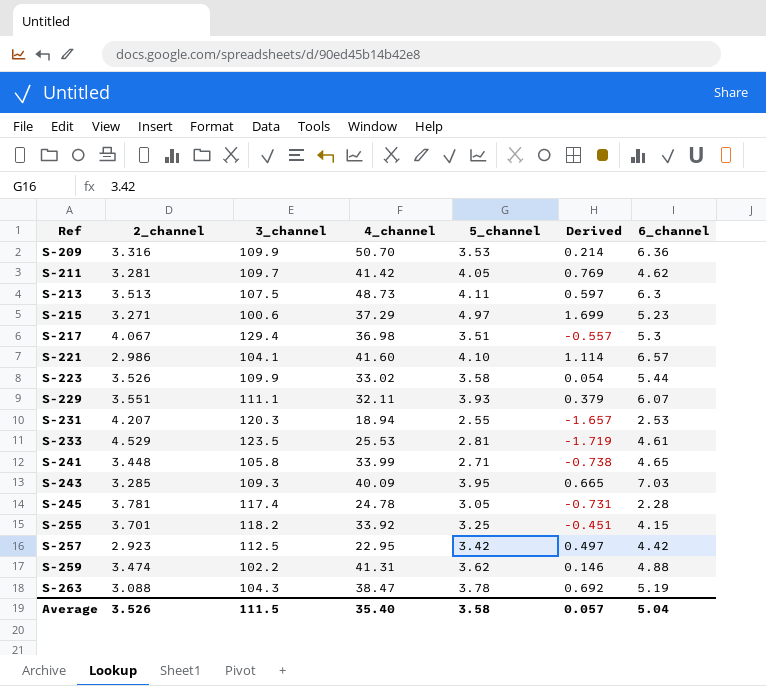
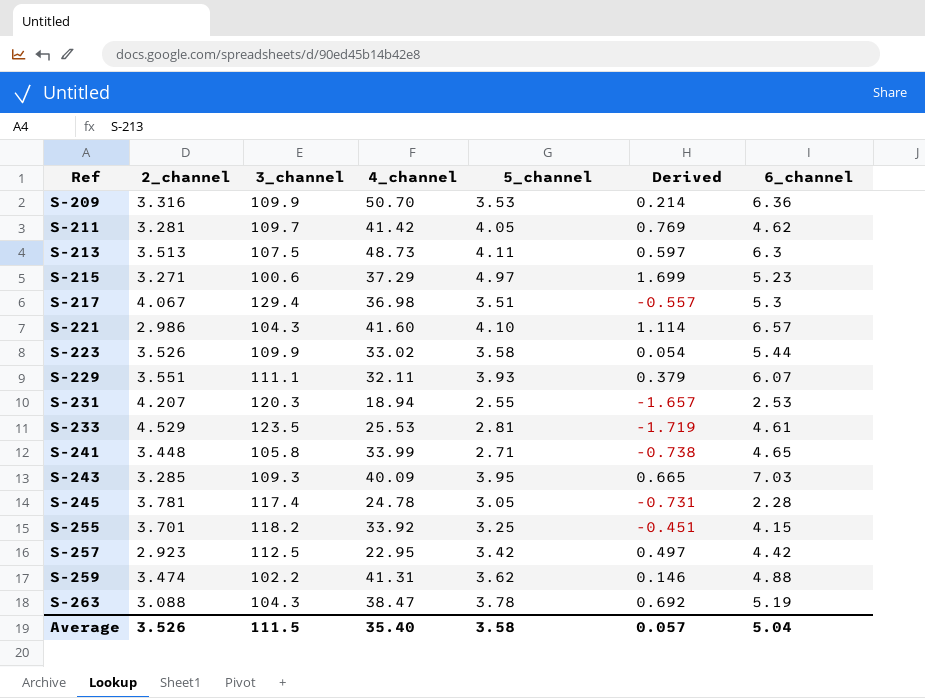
S-221 | 3_channel: 104.1 -> 104.3

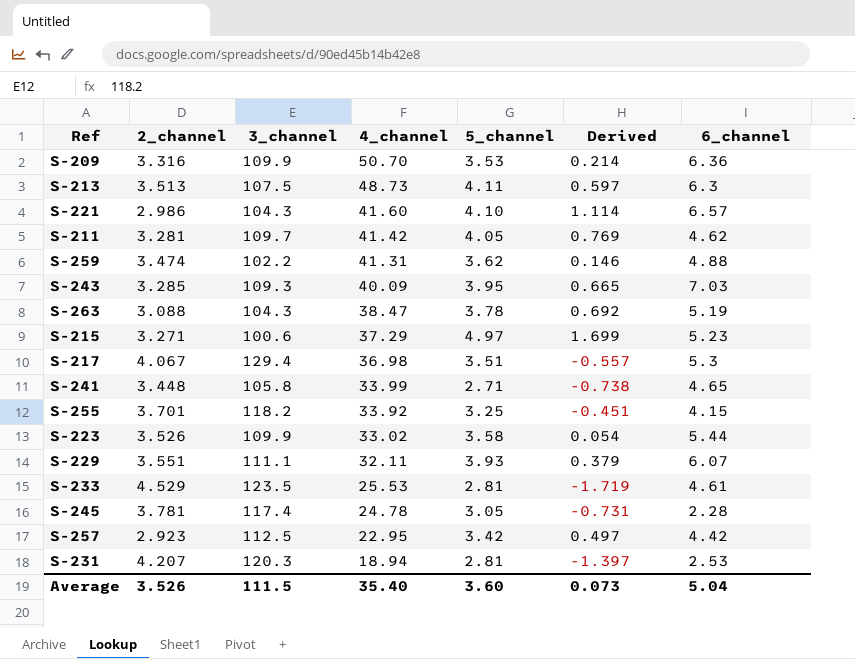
row order: Ref ascending -> 4_channel descending
S-231 | 5_channel: 2.55 -> 2.81
S-231 | Derived: -1.657 -> -1.397
Average | 5_channel: 3.58 -> 3.60
Average | Derived: 0.057 -> 0.073

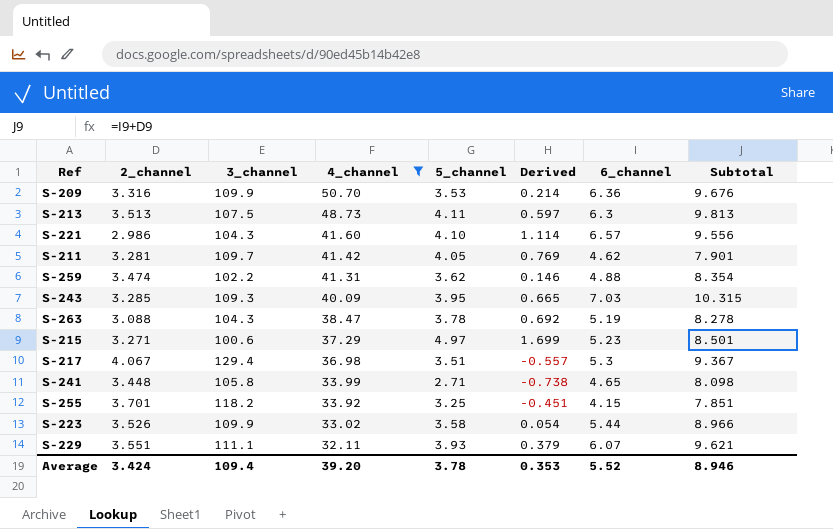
filter: none -> 4_channel >= 32.11
column Subtotal | formula: none -> [2_channel] + [6_channel]
Average | 2_channel: 3.526 -> 3.424
Average | 3_channel: 111.5 -> 109.4
Average | 4_channel: 35.40 -> 39.20
Average | 5_channel: 3.60 -> 3.78
Average | Derived: 0.073 -> 0.353
Average | 6_channel: 5.04 -> 5.52

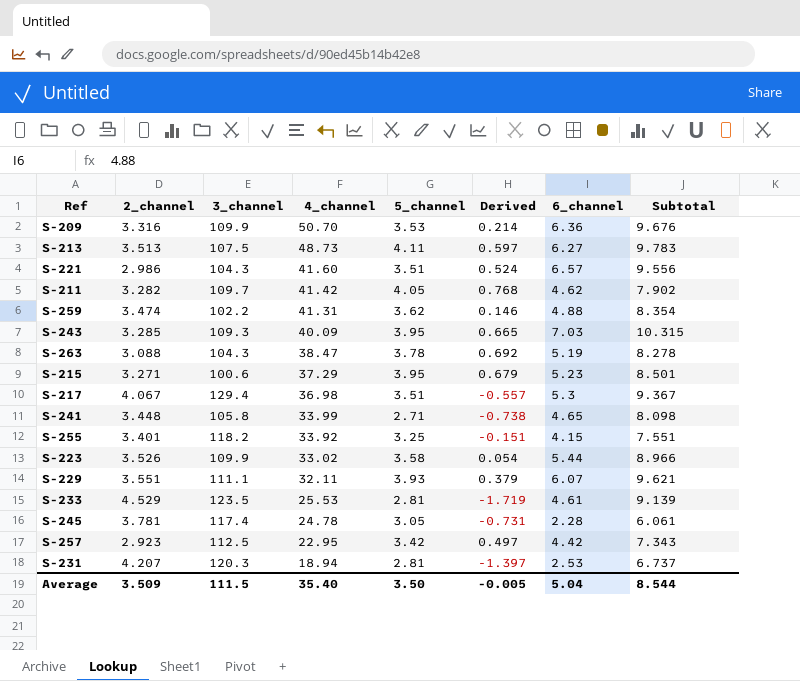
filter: 4_channel >= 32.11 -> none
S-213 | 6_channel: 6.3 -> 6.27
S-213 | Subtotal: 9.813 -> 9.783
S-221 | 5_channel: 4.10 -> 3.51
S-221 | Derived: 1.114 -> 0.524
S-211 | 2_channel: 3.281 -> 3.282
S-211 | Derived: 0.769 -> 0.768
S-211 | Subtotal: 7.901 -> 7.902
S-215 | 5_channel: 4.97 -> 3.95
S-215 | Derived: 1.699 -> 0.679
S-255 | 2_channel: 3.701 -> 3.401
S-255 | Derived: -0.451 -> -0.151
S-255 | Subtotal: 7.851 -> 7.551
Average | 2_channel: 3.424 -> 3.509
Average | 3_channel: 109.4 -> 111.5
Average | 4_channel: 39.20 -> 35.40
Average | 5_channel: 3.78 -> 3.50
Average | Derived: 0.353 -> -0.005
Average | 6_channel: 5.52 -> 5.04
Average | Subtotal: 8.946 -> 8.544

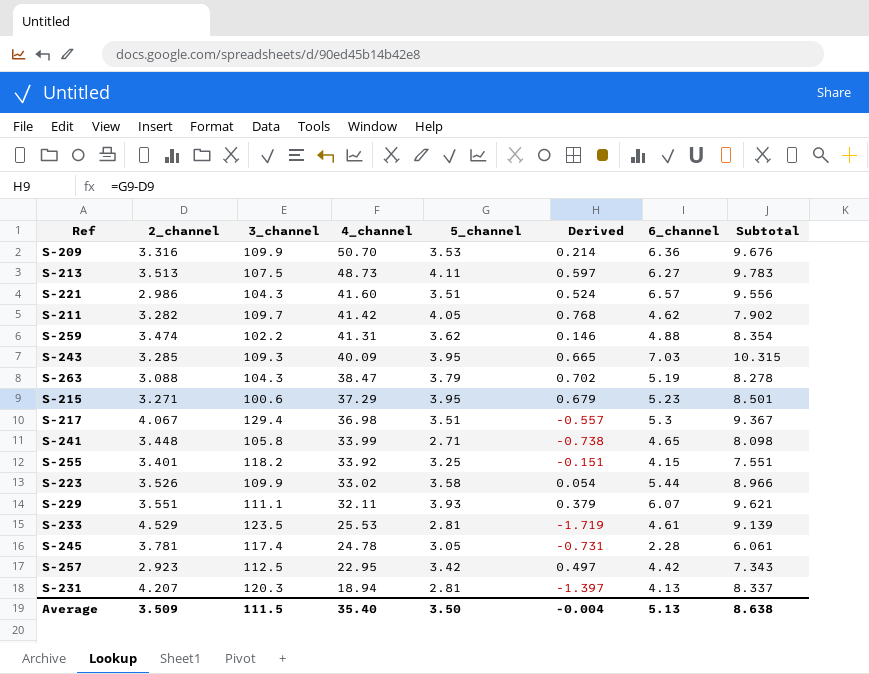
S-263 | 5_channel: 3.78 -> 3.79
S-263 | Derived: 0.692 -> 0.702
S-231 | 6_channel: 2.53 -> 4.13
S-231 | Subtotal: 6.737 -> 8.337
Average | Derived: -0.005 -> -0.004
Average | 6_channel: 5.04 -> 5.13
Average | Subtotal: 8.544 -> 8.638

